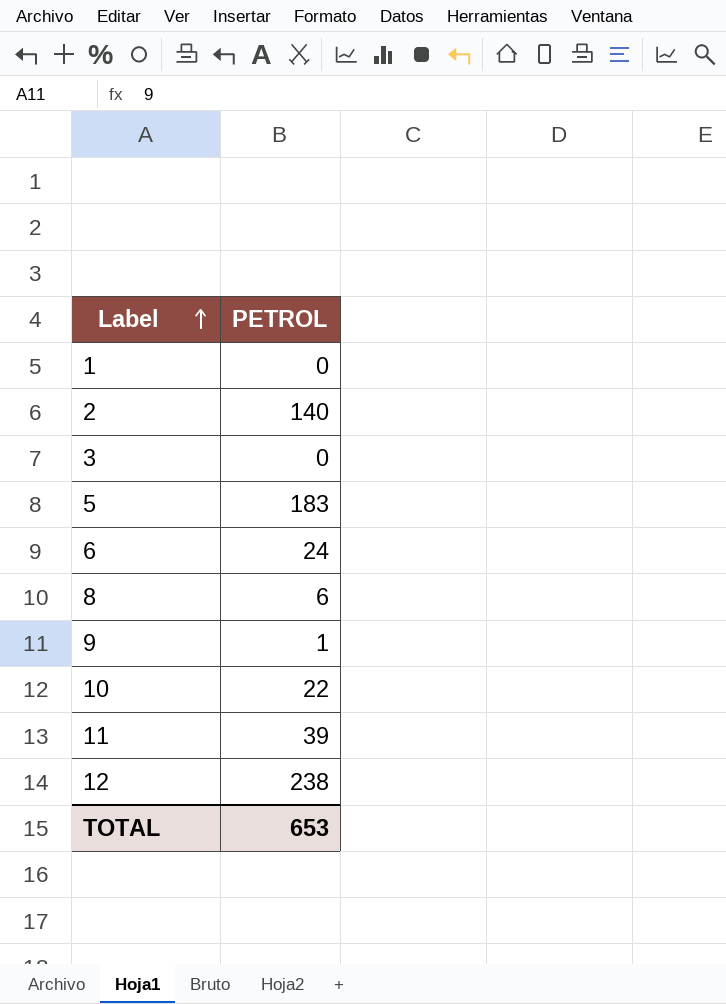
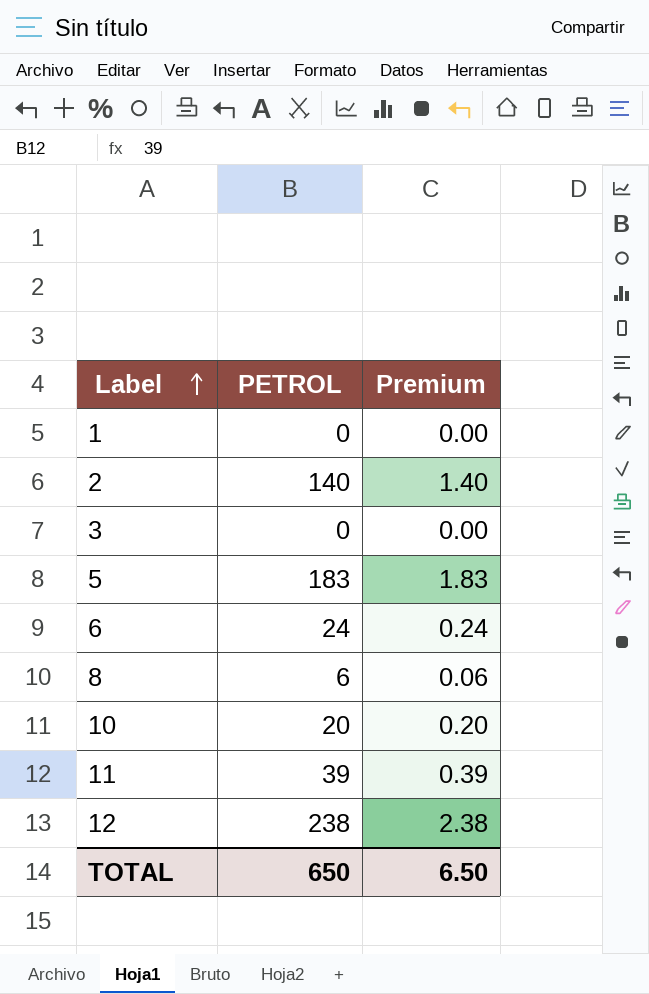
column Premium | formula: none -> [PETROL] * 0.01
row 9: 1 -> none
10 | PETROL: 22 -> 20
TOTAL | PETROL: 653 -> 650

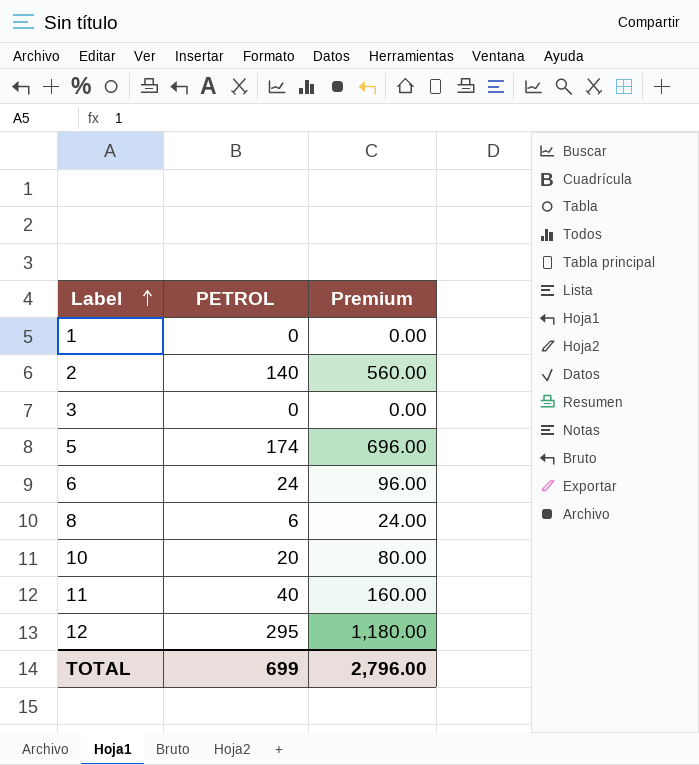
column Premium | formula: [PETROL] * 0.01 -> [PETROL] * 4
5 | PETROL: 183 -> 174
11 | PETROL: 39 -> 40
12 | PETROL: 238 -> 295
TOTAL | PETROL: 650 -> 699
TOTAL | Premium: 6.50 -> 2,796.00

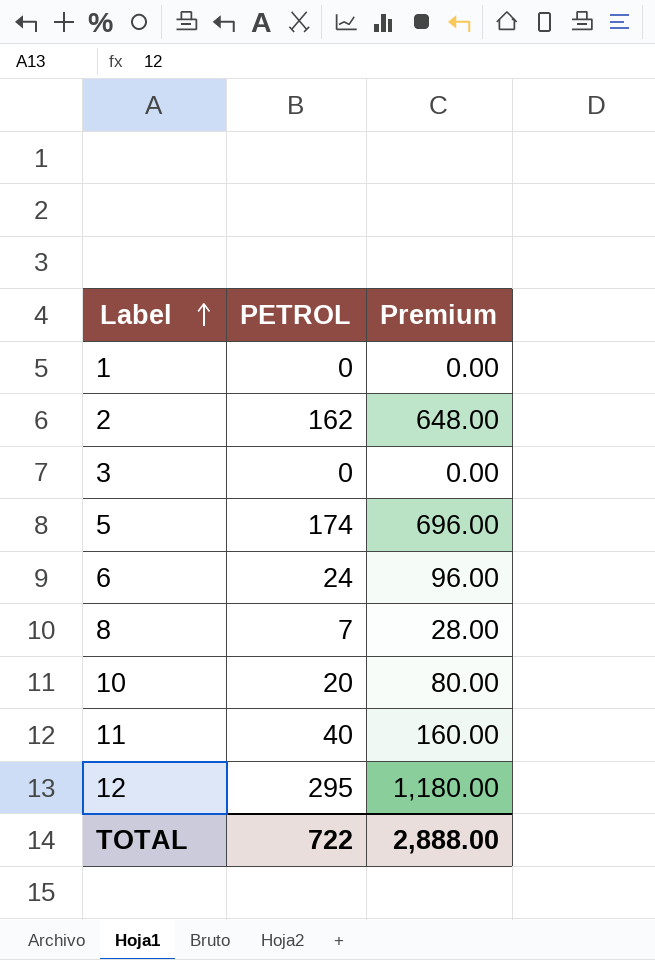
2 | PETROL: 140 -> 162
2 | Premium: 560.00 -> 648.00
8 | PETROL: 6 -> 7
8 | Premium: 24.00 -> 28.00
TOTAL | PETROL: 699 -> 722
TOTAL | Premium: 2,796.00 -> 2,888.00

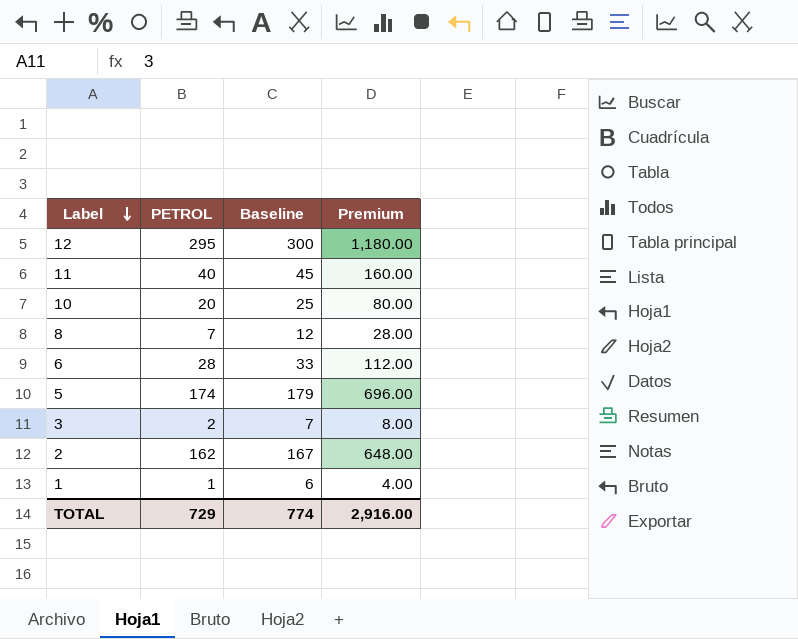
row order: Label ascending -> Label descending
column Baseline | formula: none -> [PETROL] + 5
6 | PETROL: 24 -> 28
6 | Premium: 96.00 -> 112.00
3 | PETROL: 0 -> 2
3 | Premium: 0.00 -> 8.00
1 | PETROL: 0 -> 1
1 | Premium: 0.00 -> 4.00
TOTAL | PETROL: 722 -> 729
TOTAL | Premium: 2,888.00 -> 2,916.00

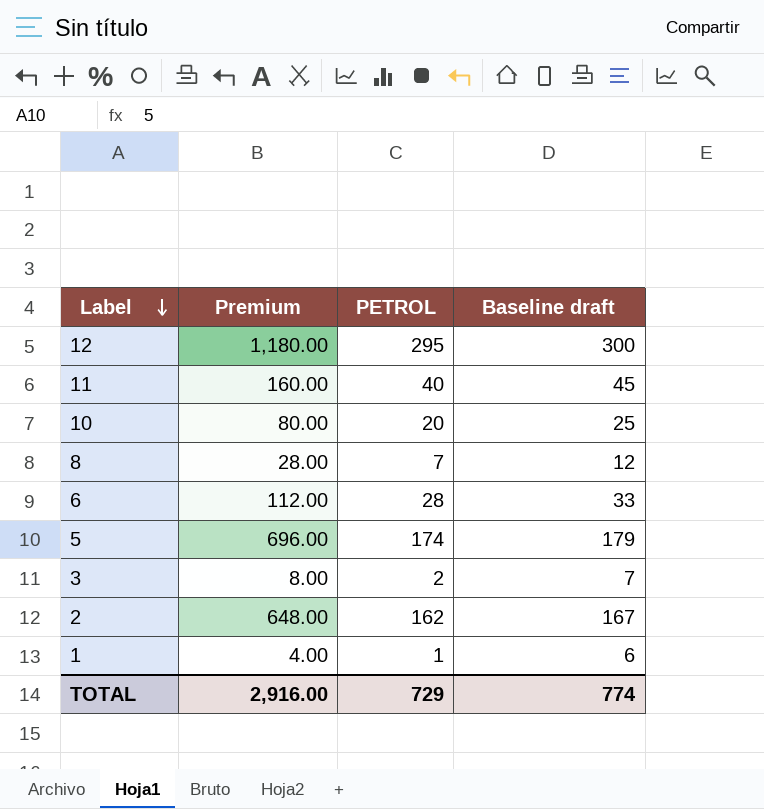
column Premium | position: 4 -> 2
column name: Baseline -> Baseline draft

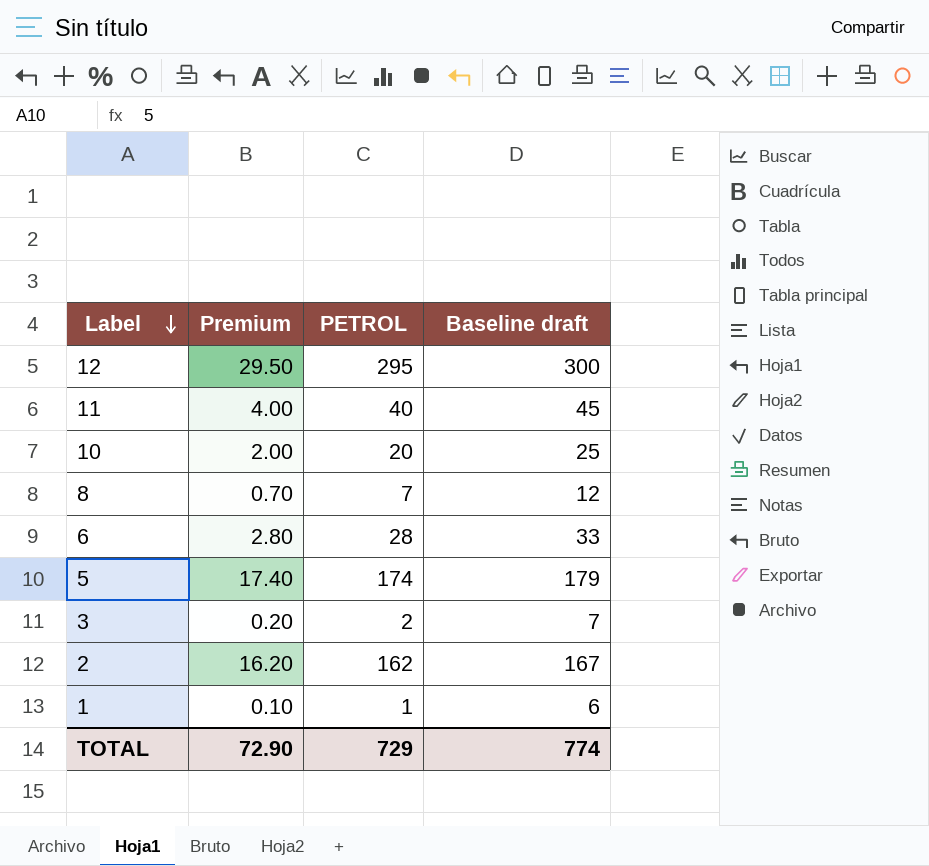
column Premium | formula: [PETROL] * 4 -> [PETROL] * 0.1
TOTAL | Premium: 2,916.00 -> 72.90

